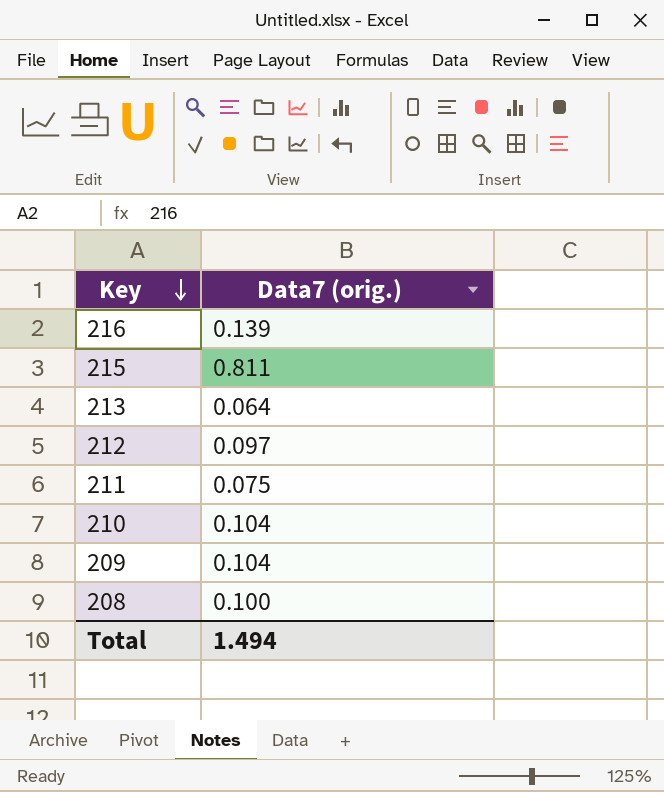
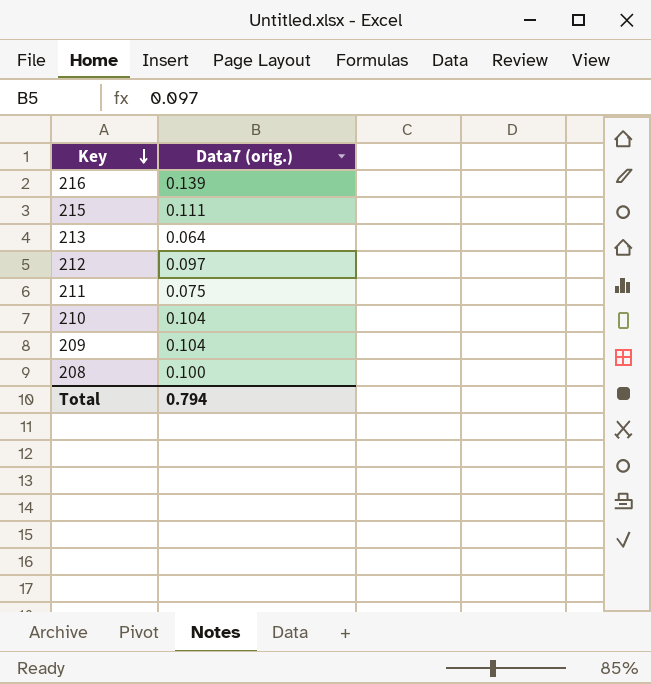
215 | Data7 (orig.): 0.811 -> 0.111
Total | Data7 (orig.): 1.494 -> 0.794

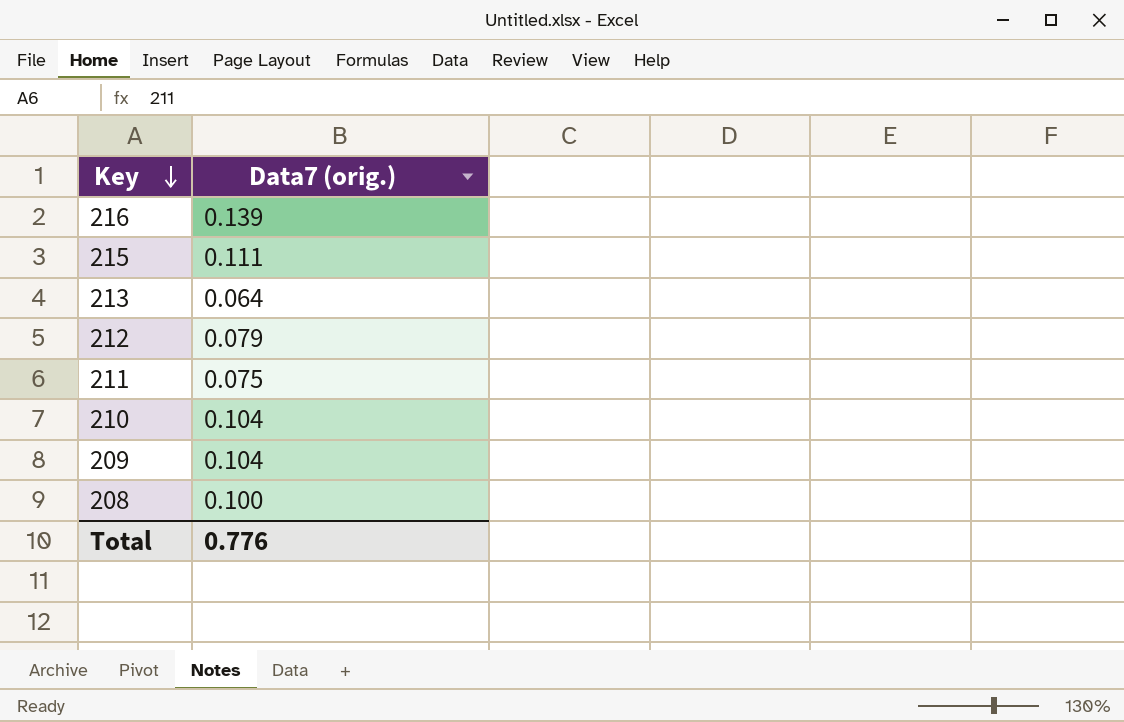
212 | Data7 (orig.): 0.097 -> 0.079
Total | Data7 (orig.): 0.794 -> 0.776

